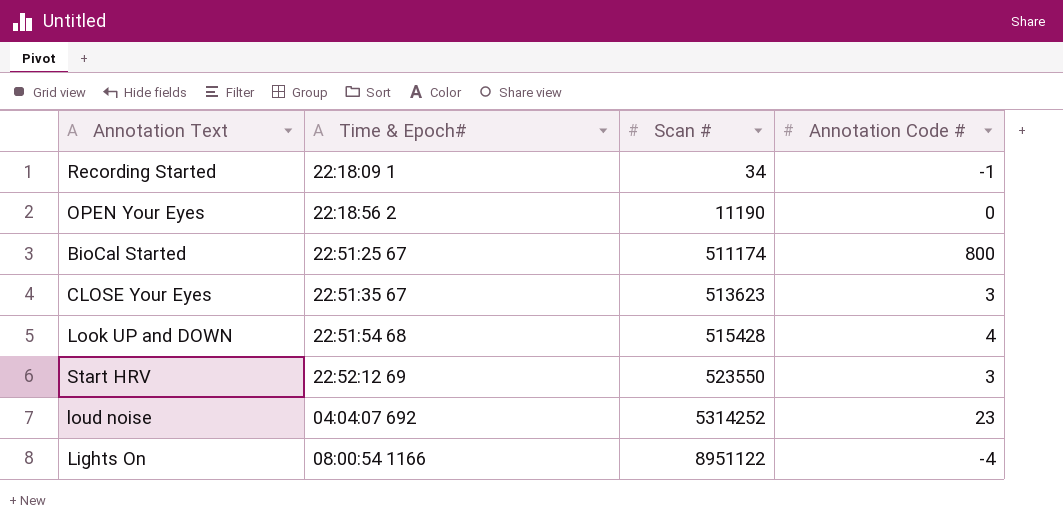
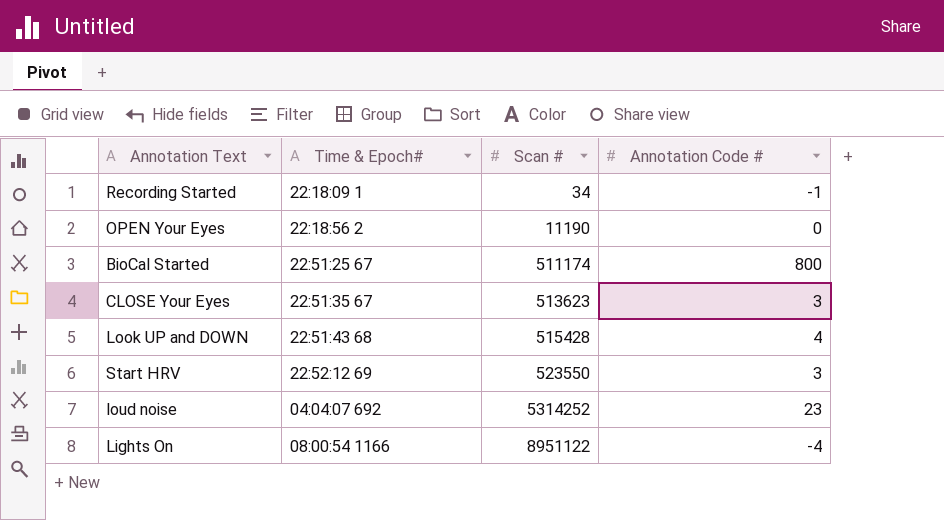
Look UP and DOWN | Time & Epoch#: 22:51:54 68 -> 22:51:43 68

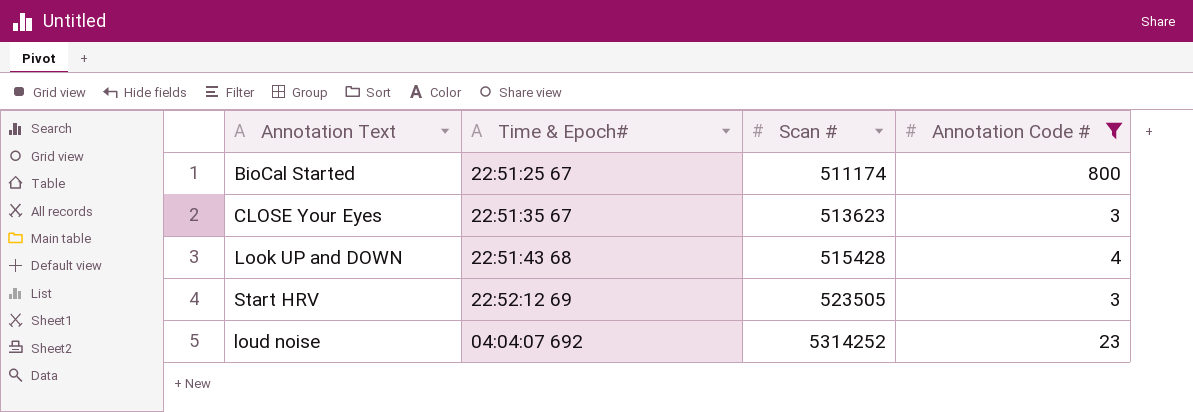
filter: none -> Annotation Code # >= 3
Start HRV | Scan #: 523550 -> 523505

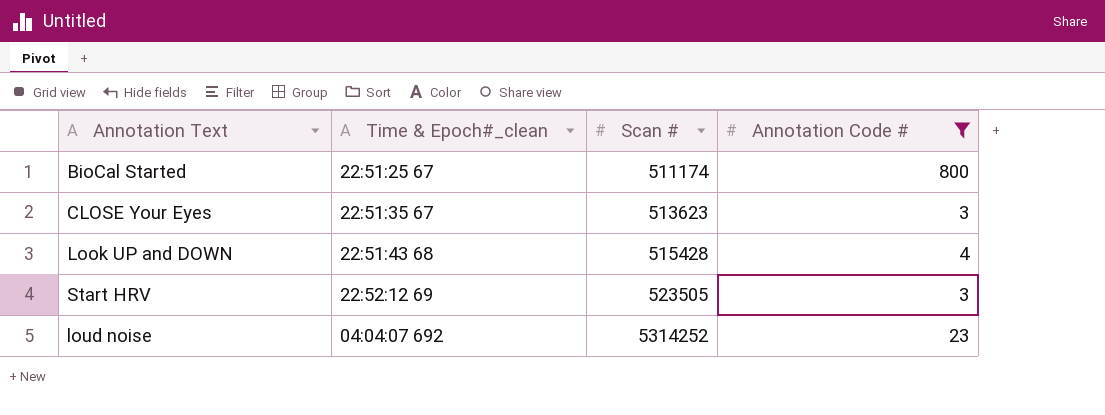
column name: Time & Epoch# -> Time & Epoch#_clean

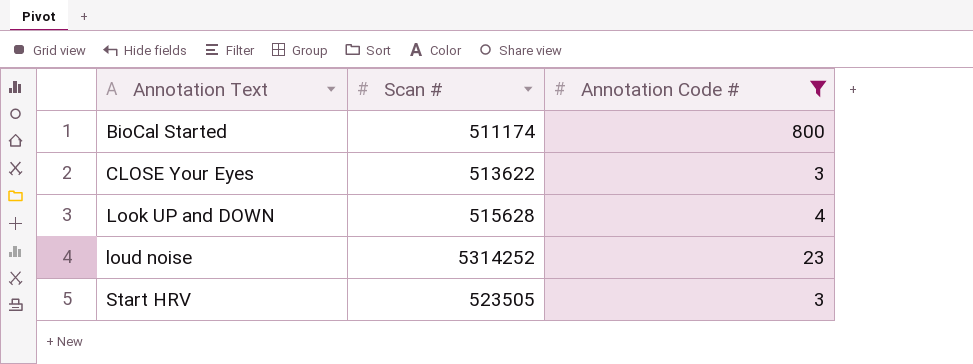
row order: Scan # ascending -> Annotation Text ascending
column Time & Epoch#_clean | position: 2 -> none
CLOSE Your Eyes | Scan #: 513623 -> 513622
Look UP and DOWN | Scan #: 515428 -> 515628

